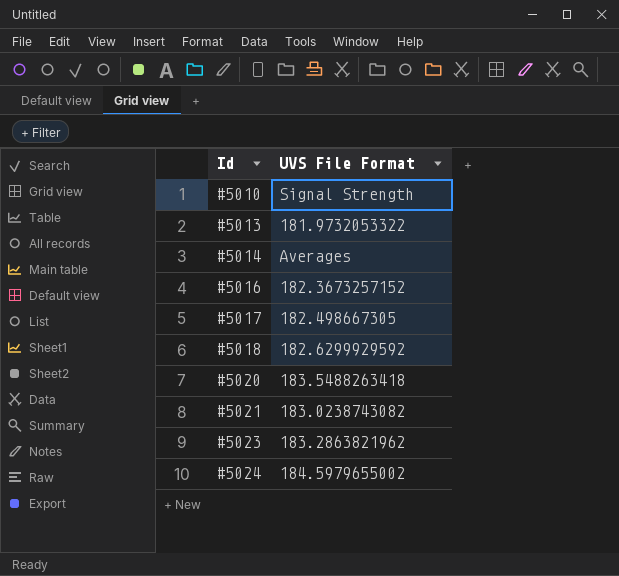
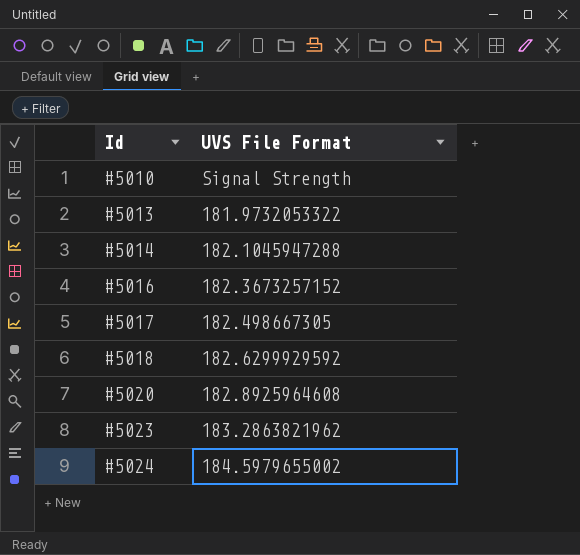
row #5021: 183.0238743082 -> none
#5014 | UVS File Format: Averages -> 182.1045947288
#5020 | UVS File Format: 183.5488263418 -> 182.8925964608

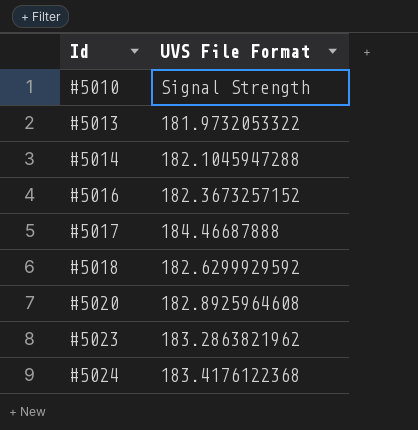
#5017 | UVS File Format: 182.498667305 -> 184.46687888
#5024 | UVS File Format: 184.5979655002 -> 183.4176122368

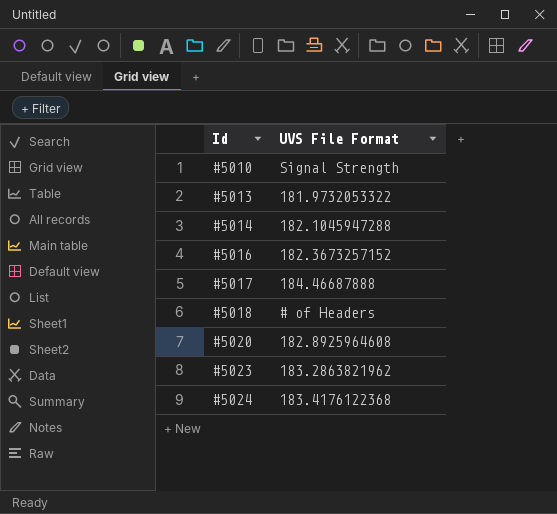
#5018 | UVS File Format: 182.6299929592 -> # of Headers

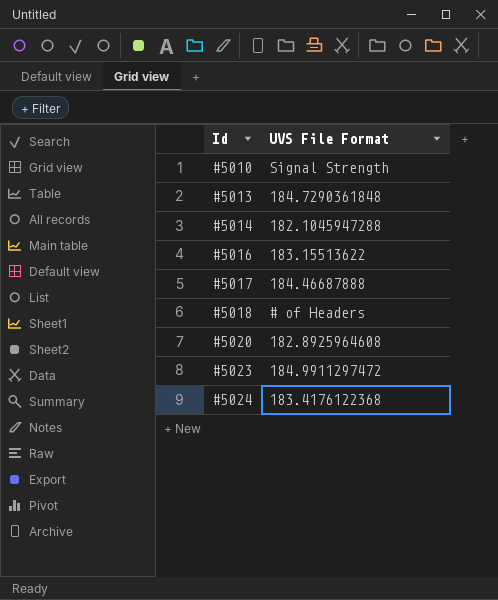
#5013 | UVS File Format: 181.9732053322 -> 184.7290361848
#5016 | UVS File Format: 182.3673257152 -> 183.15513622
#5023 | UVS File Format: 183.2863821962 -> 184.9911297472

